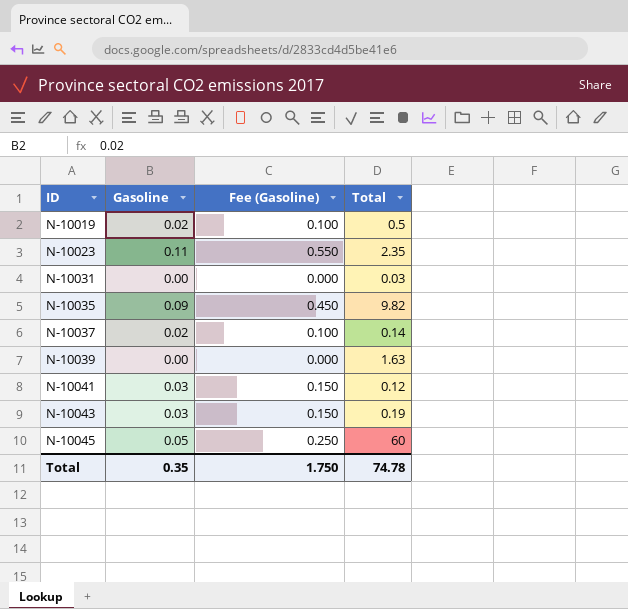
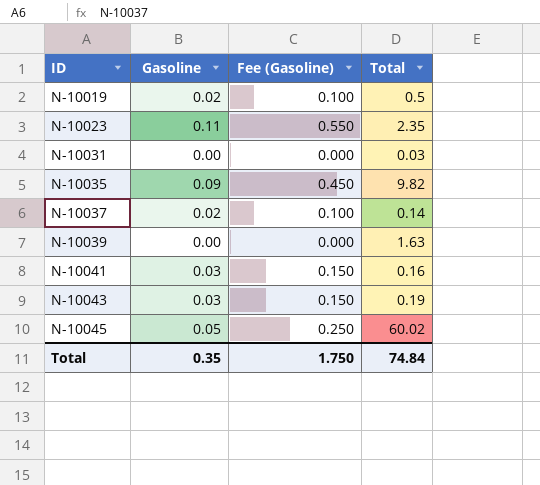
N-10041 | Total: 0.12 -> 0.16
N-10045 | Total: 60 -> 60.02
Total | Total: 74.78 -> 74.84

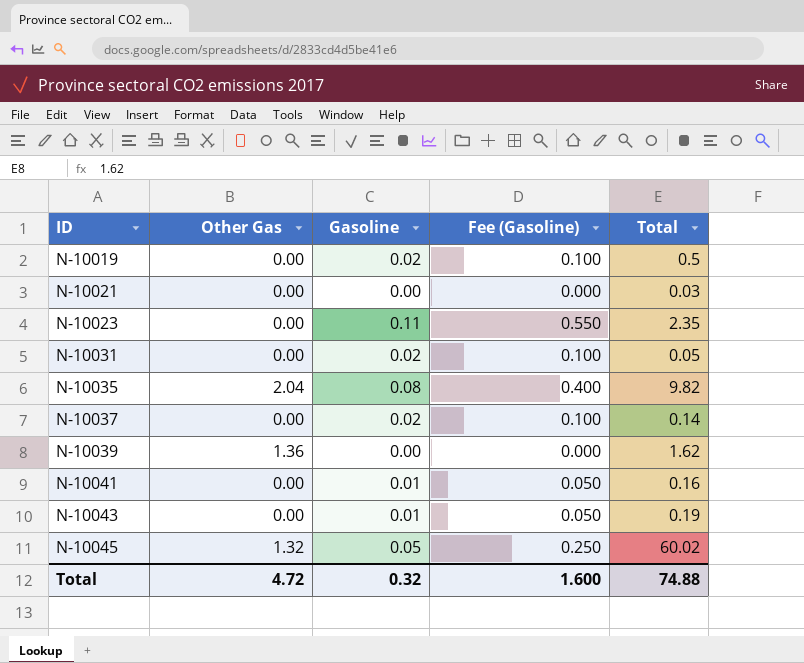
column Other Gas | position: none -> 2
row N-10021: none -> 0.00 | 0.00 | 0.000 | 0.03
N-10031 | Gasoline: 0.00 -> 0.02
N-10031 | Fee (Gasoline): 0.000 -> 0.100
N-10031 | Total: 0.03 -> 0.05
N-10035 | Gasoline: 0.09 -> 0.08
N-10035 | Fee (Gasoline): 0.450 -> 0.400
N-10039 | Total: 1.63 -> 1.62
N-10041 | Gasoline: 0.03 -> 0.01
N-10041 | Fee (Gasoline): 0.150 -> 0.050
N-10043 | Gasoline: 0.03 -> 0.01
N-10043 | Fee (Gasoline): 0.150 -> 0.050
Total | Gasoline: 0.35 -> 0.32
Total | Fee (Gasoline): 1.750 -> 1.600
Total | Total: 74.84 -> 74.88

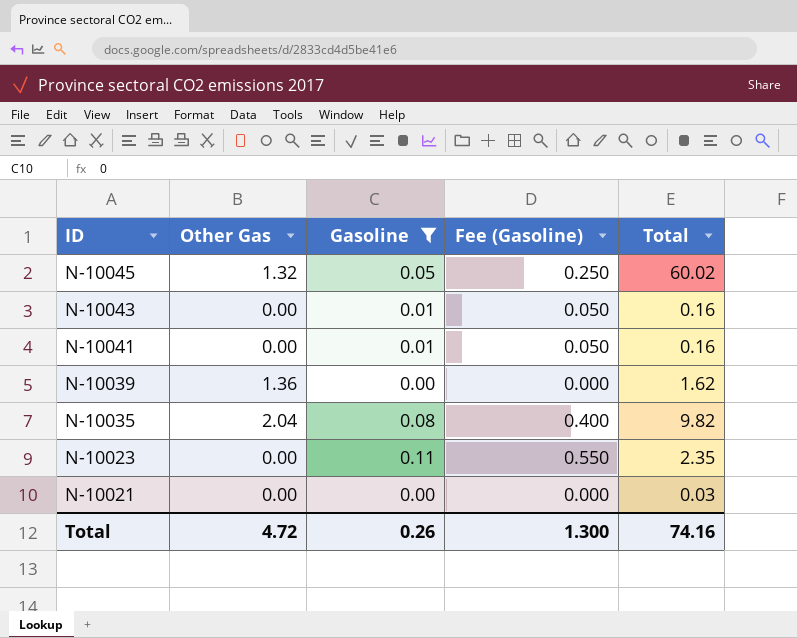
filter: none -> Gasoline != 0.02
row order: ID ascending -> ID descending
N-10043 | Total: 0.19 -> 0.16
Total | Gasoline: 0.32 -> 0.26
Total | Fee (Gasoline): 1.600 -> 1.300
Total | Total: 74.88 -> 74.16

